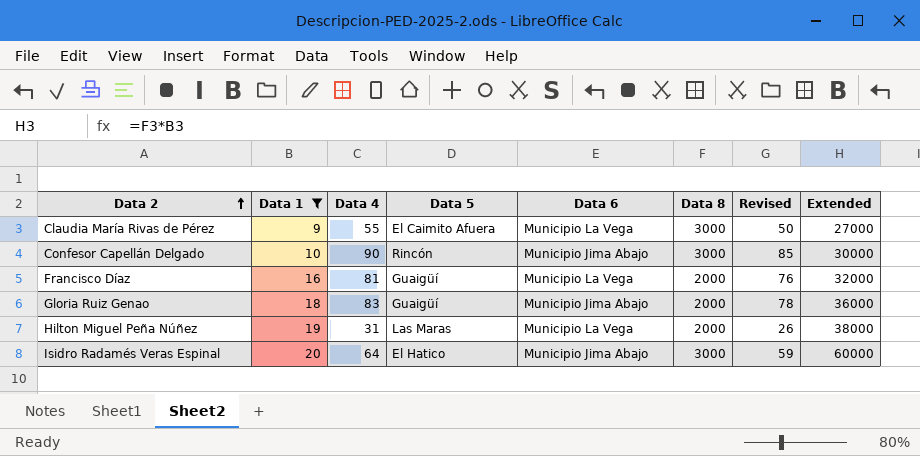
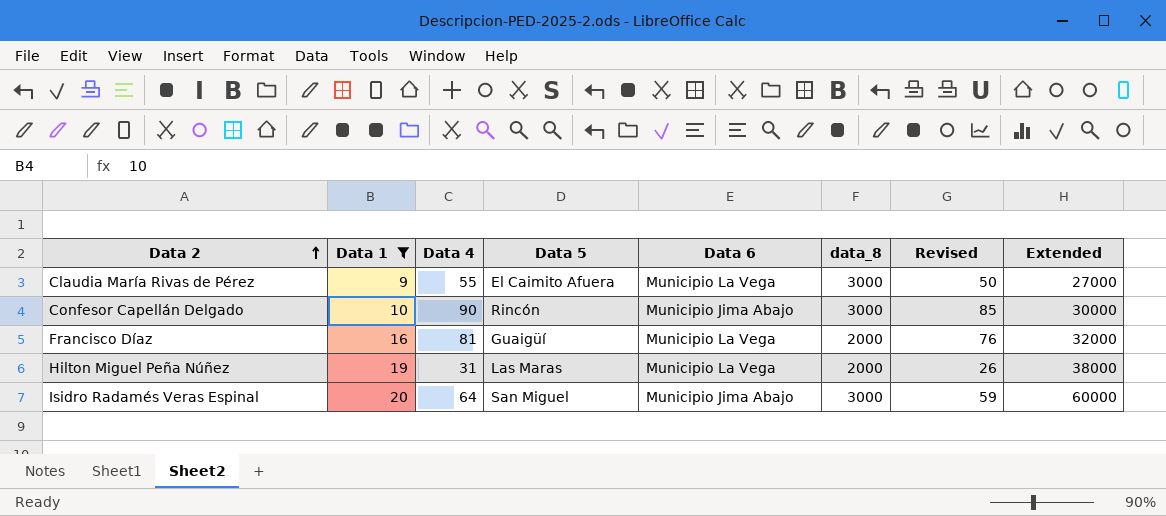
column name: Data 8 -> data_8
row Gloria Ruiz Genao: 18 | 83 | Guaigüí | Municipio Jima Abajo | 2000 | 78 | 36000 -> none
Isidro Radamés Veras Espinal | Data 5: El Hatico -> San Miguel

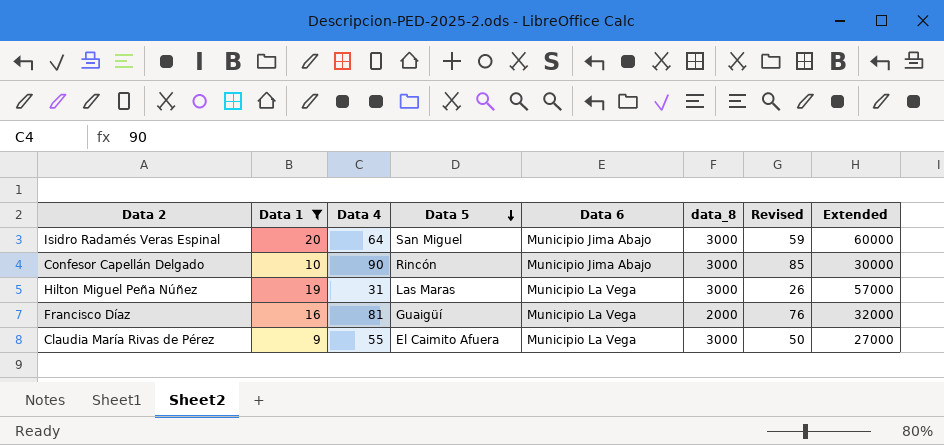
row order: Data 2 ascending -> Data 5 descending
Hilton Miguel Peña Núñez | data_8: 2000 -> 3000
Hilton Miguel Peña Núñez | Extended: 38000 -> 57000

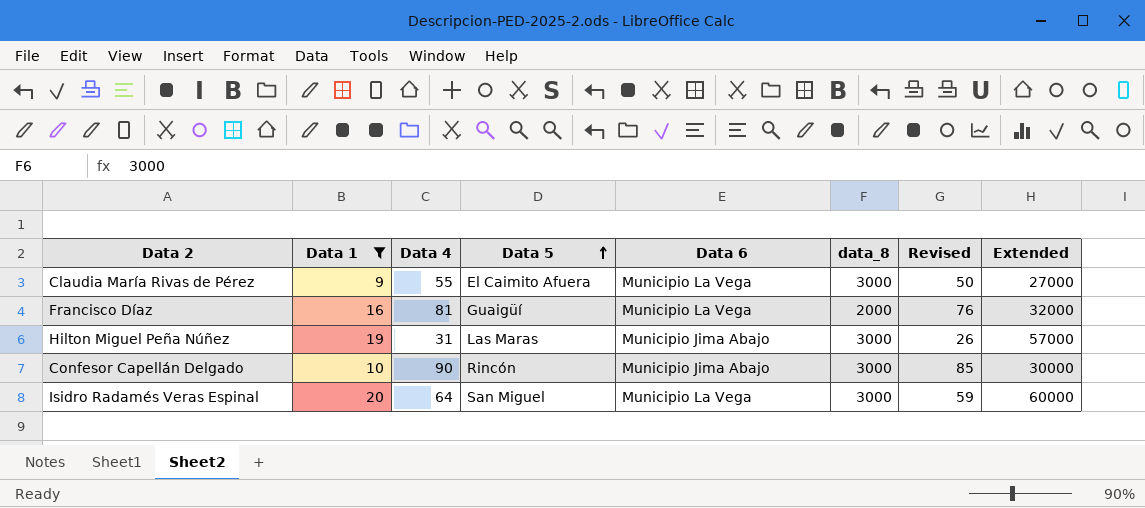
row order: Data 5 descending -> Data 5 ascending
Hilton Miguel Peña Núñez | Data 6: Municipio La Vega -> Municipio Jima Abajo
Isidro Radamés Veras Espinal | Data 6: Municipio Jima Abajo -> Municipio La Vega

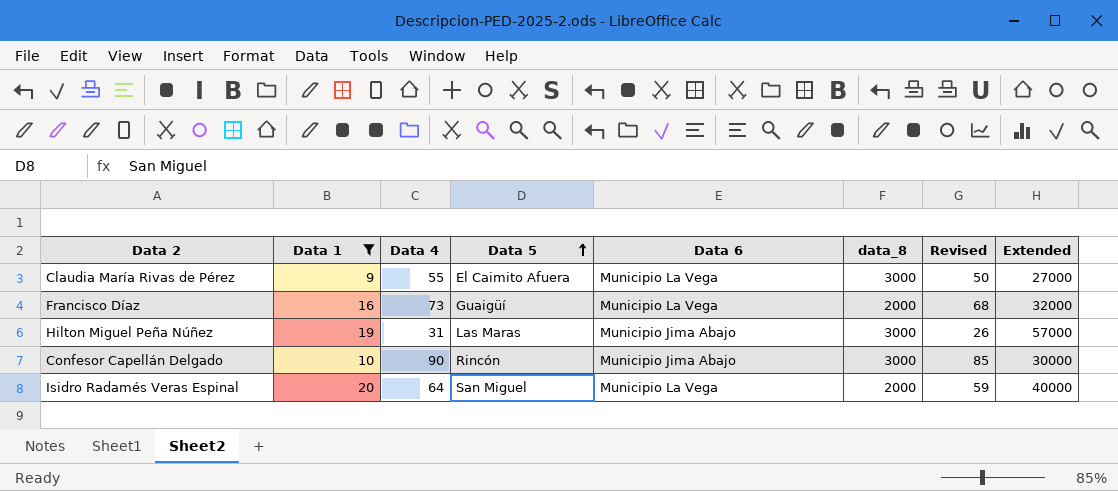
Francisco Díaz | Data 4: 81 -> 73
Francisco Díaz | Revised: 76 -> 68
Isidro Radamés Veras Espinal | data_8: 3000 -> 2000
Isidro Radamés Veras Espinal | Extended: 60000 -> 40000

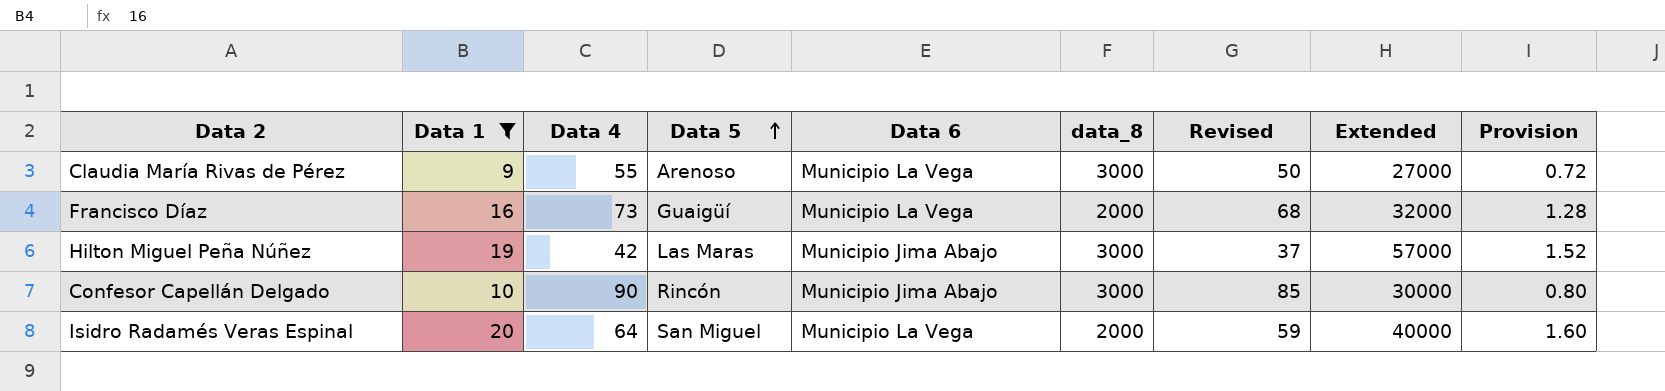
column Provision | formula: none -> [Data 1] * 0.08
Claudia María Rivas de Pérez | Data 5: El Caimito Afuera -> Arenoso
Hilton Miguel Peña Núñez | Data 4: 31 -> 42
Hilton Miguel Peña Núñez | Revised: 26 -> 37

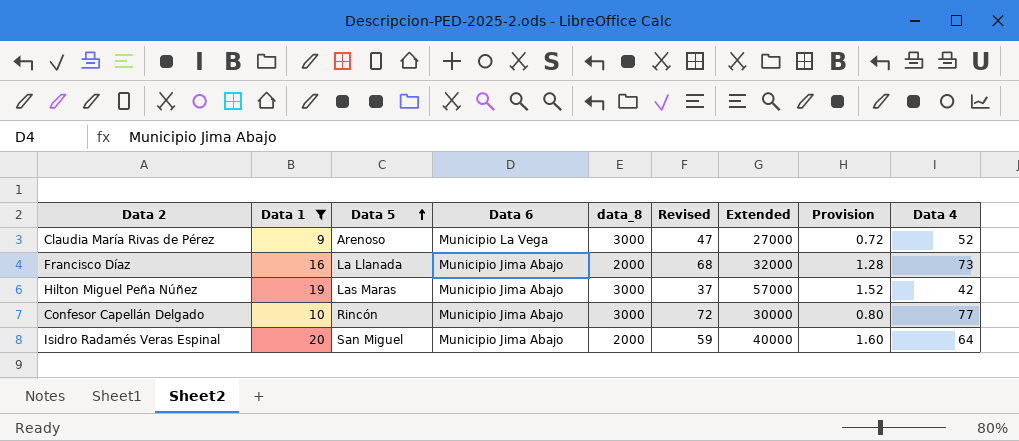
column Data 4 | position: 3 -> 9
Claudia María Rivas de Pérez | Revised: 50 -> 47
Claudia María Rivas de Pérez | Data 4: 55 -> 52
Francisco Díaz | Data 5: Guaigüí -> La Llanada
Francisco Díaz | Data 6: Municipio La Vega -> Municipio Jima Abajo
Confesor Capellán Delgado | Revised: 85 -> 72
Confesor Capellán Delgado | Data 4: 90 -> 77
Isidro Radamés Veras Espinal | Data 6: Municipio La Vega -> Municipio Jima Abajo

